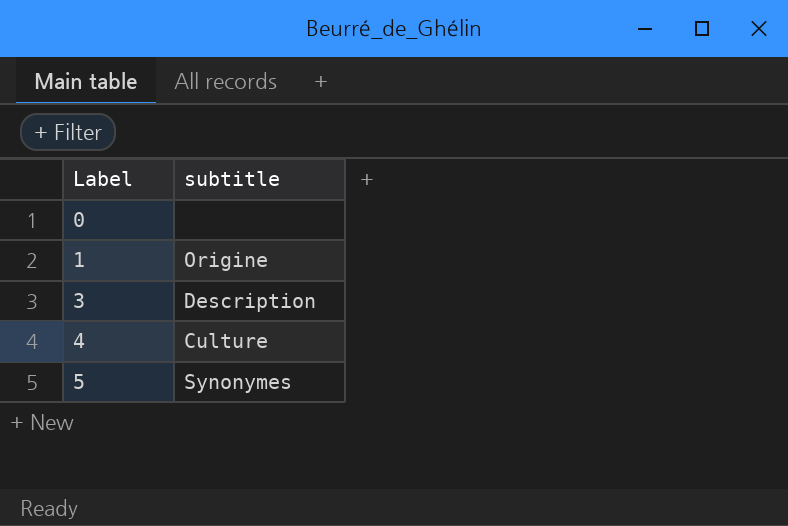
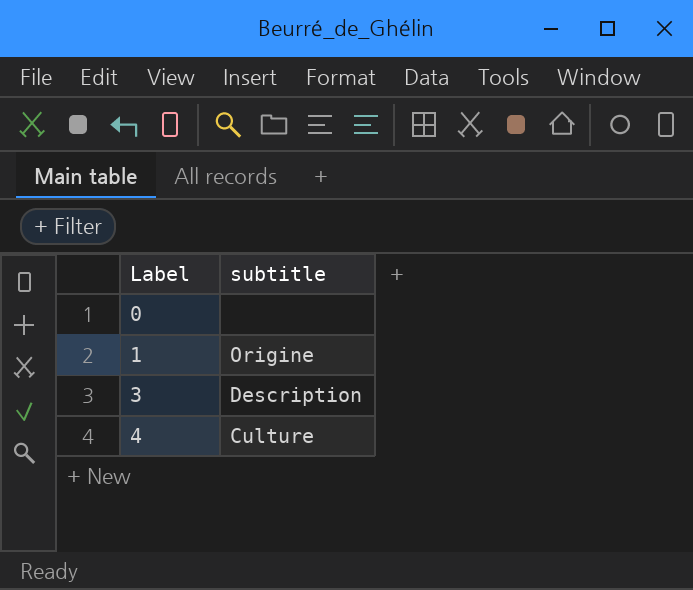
row 5: Synonymes -> none

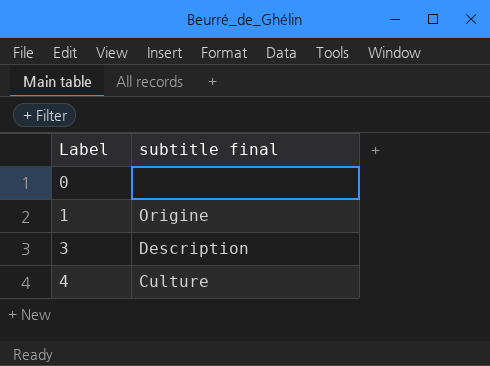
column name: subtitle -> subtitle final

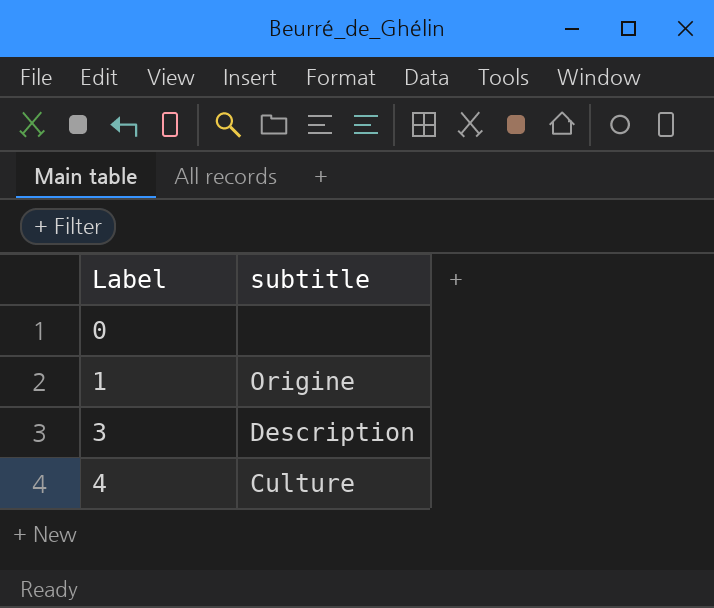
column name: subtitle final -> subtitle

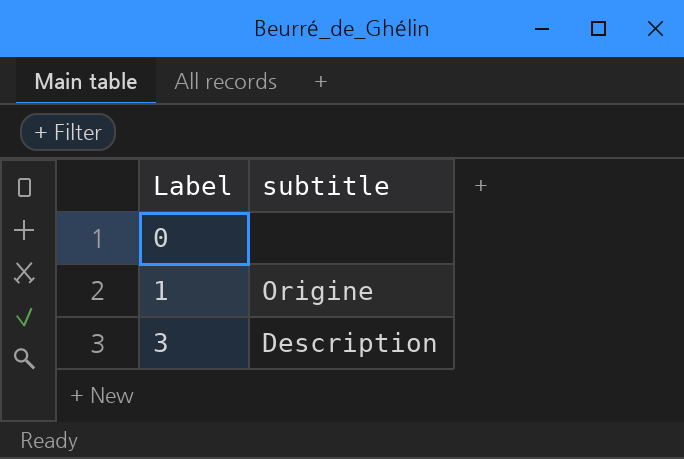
row 4: Culture -> none

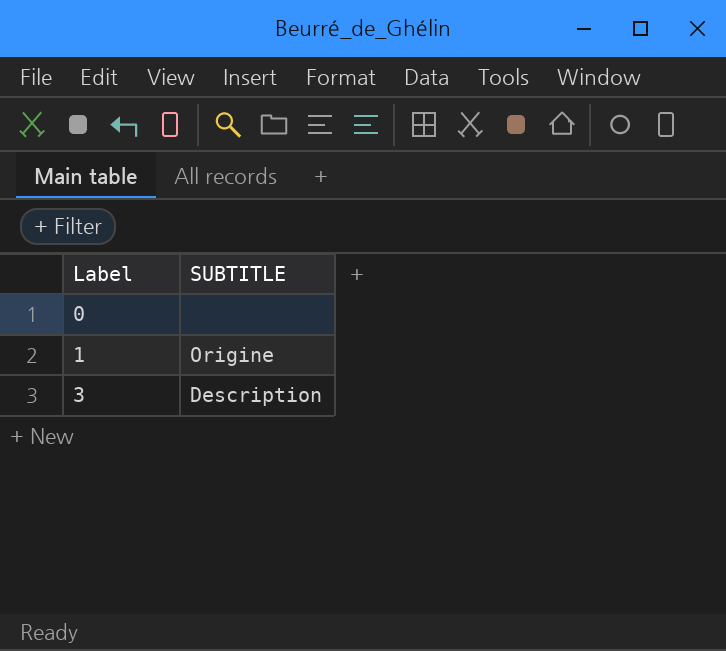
column name: subtitle -> SUBTITLE

